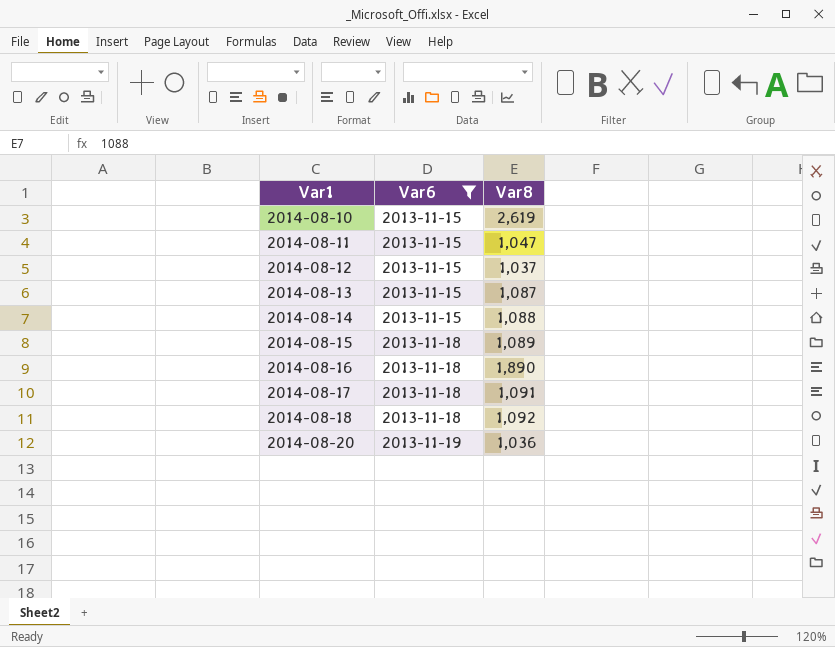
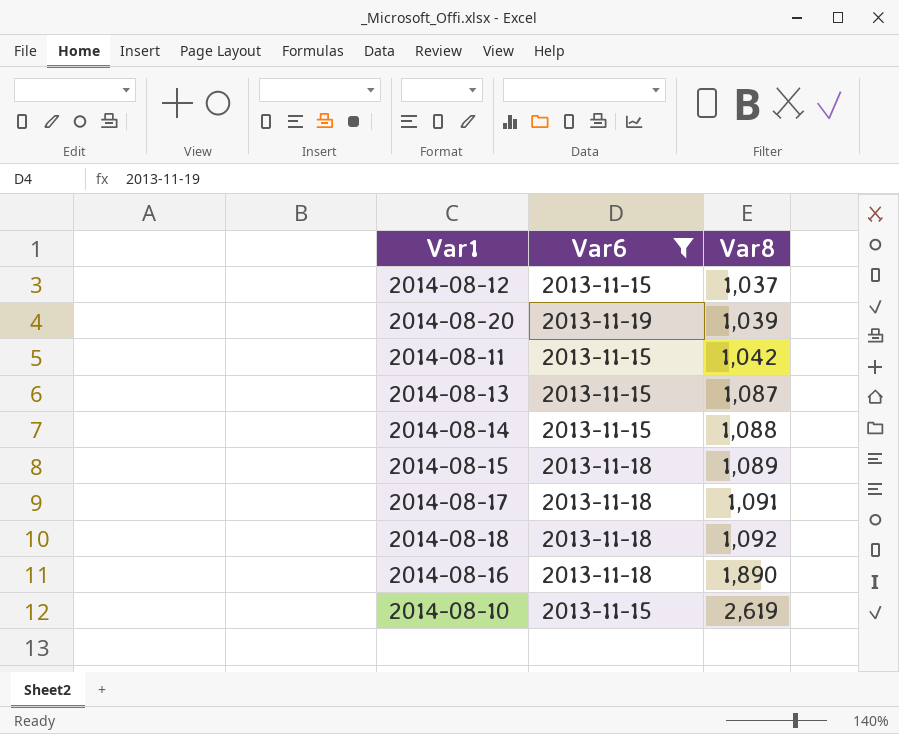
row order: Var1 ascending -> Var8 ascending
2014-08-20 | Var8: 1,036 -> 1,039
2014-08-11 | Var8: 1,047 -> 1,042

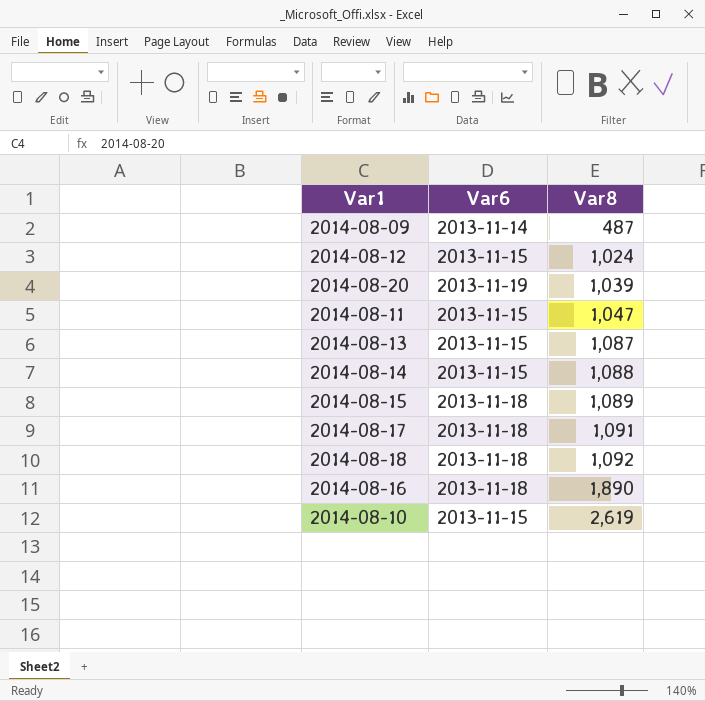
filter: Var6 != 2013-11-14 -> none
2014-08-12 | Var8: 1,037 -> 1,024
2014-08-11 | Var8: 1,042 -> 1,047

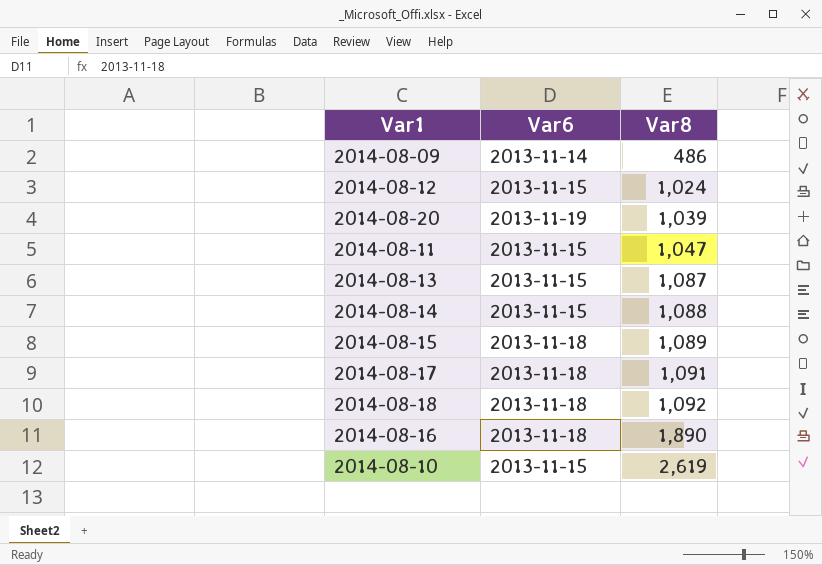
2014-08-09 | Var8: 487 -> 486

